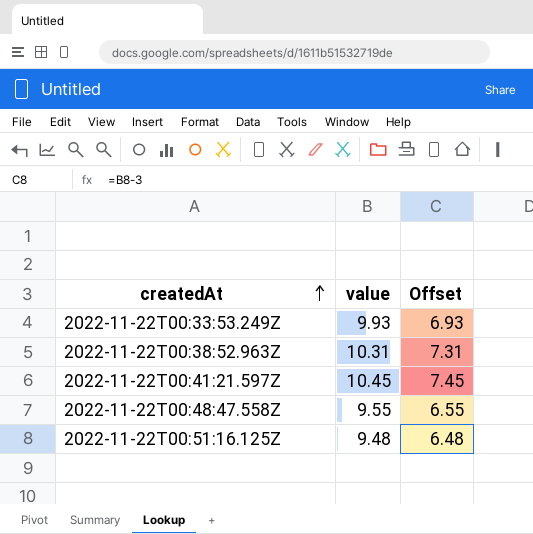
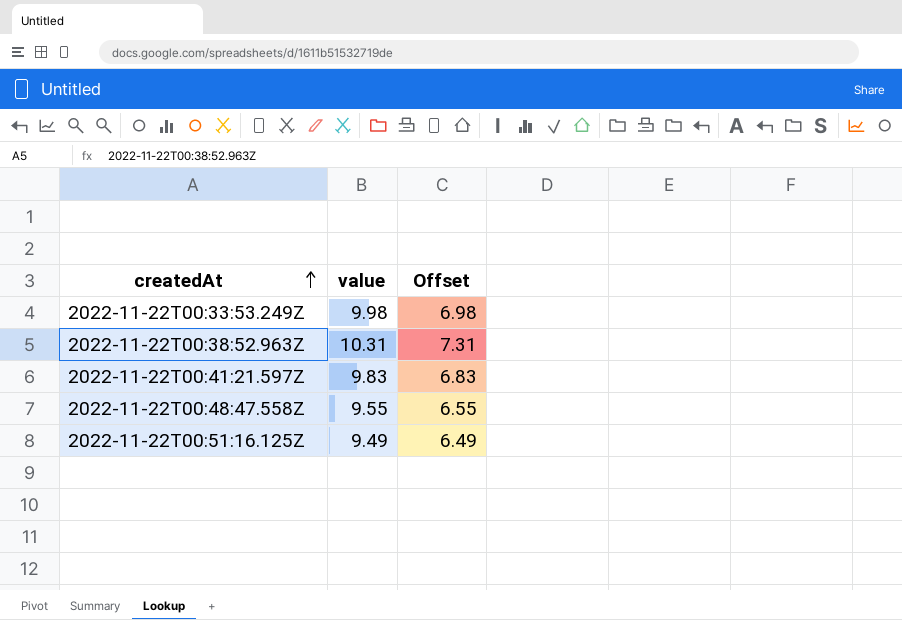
2022-11-22T00:33:53.249Z | value: 9.93 -> 9.98
2022-11-22T00:33:53.249Z | Offset: 6.93 -> 6.98
2022-11-22T00:41:21.597Z | value: 10.45 -> 9.83
2022-11-22T00:41:21.597Z | Offset: 7.45 -> 6.83
2022-11-22T00:51:16.125Z | value: 9.48 -> 9.49
2022-11-22T00:51:16.125Z | Offset: 6.48 -> 6.49

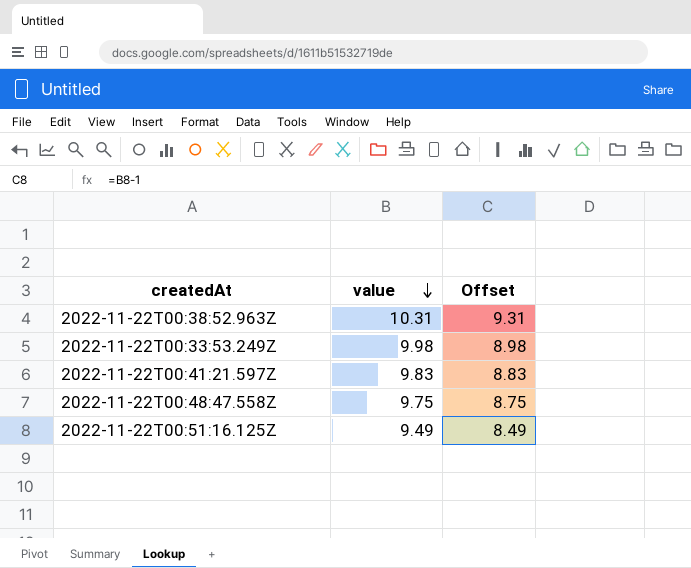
row order: createdAt ascending -> value descending
column Offset | formula: [value] - 3 -> [value] - 1
2022-11-22T00:48:47.558Z | value: 9.55 -> 9.75

